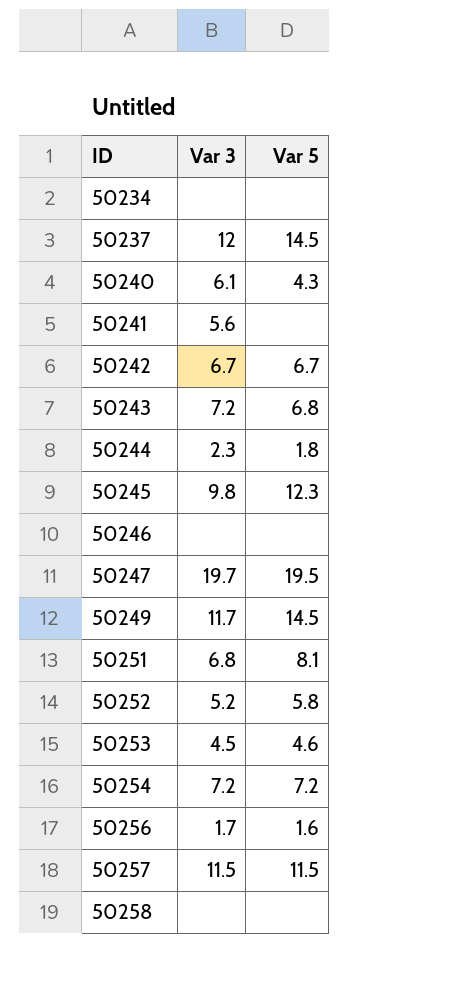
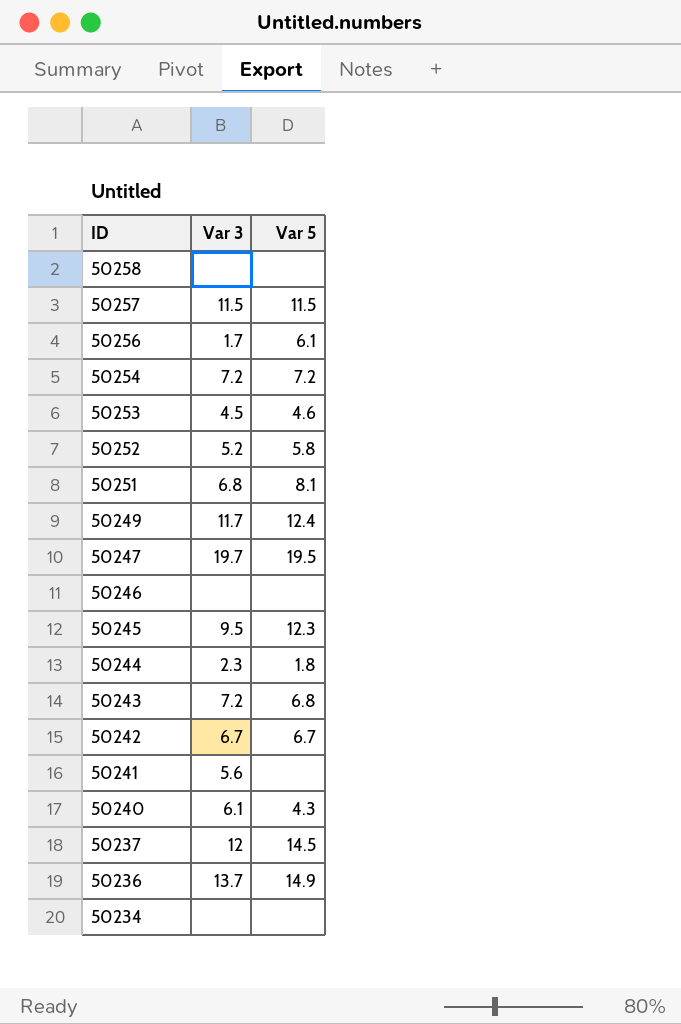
row order: ID ascending -> ID descending
50256 | Var 5: 1.6 -> 6.1
50249 | Var 5: 14.5 -> 12.4
50245 | Var 3: 9.8 -> 9.5
row 50236: none -> 13.7 | 14.9

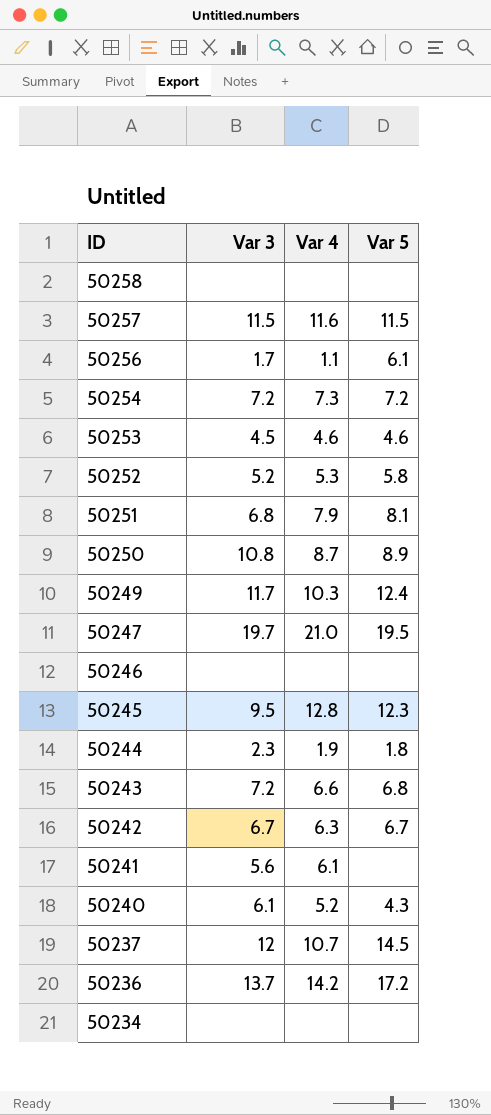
column Var 4 | position: none -> 3
row 50250: none -> 10.8 | 8.7 | 8.9
50236 | Var 5: 14.9 -> 17.2

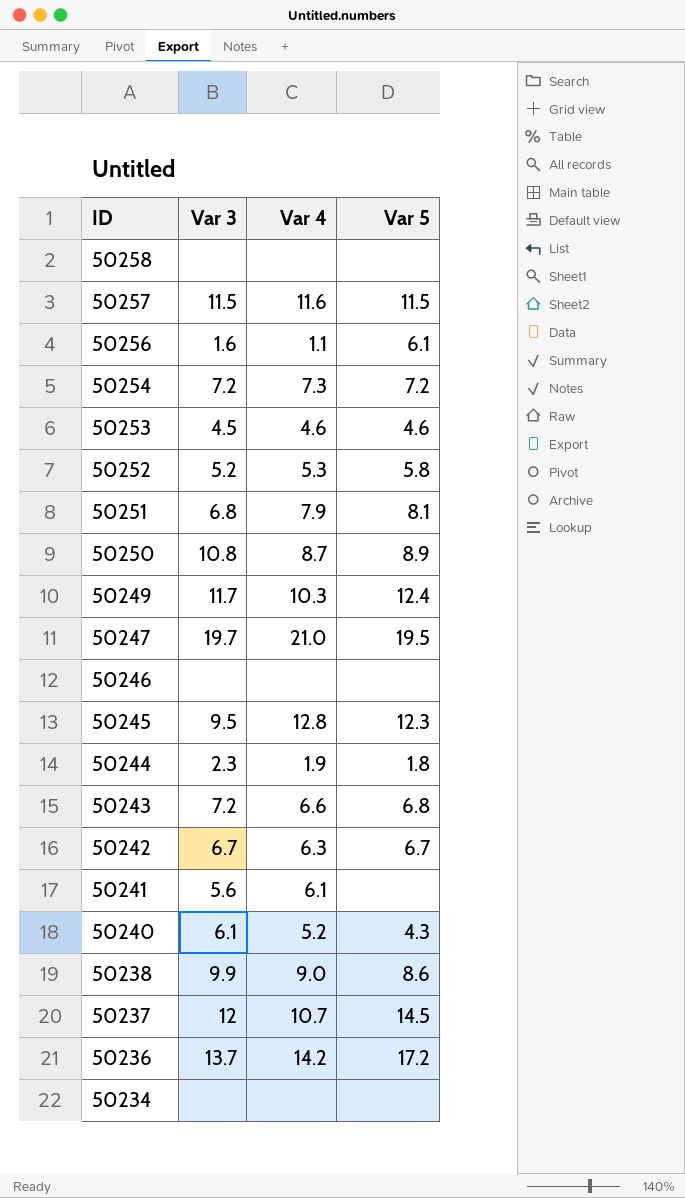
50256 | Var 3: 1.7 -> 1.6
row 50238: none -> 9.9 | 9.0 | 8.6

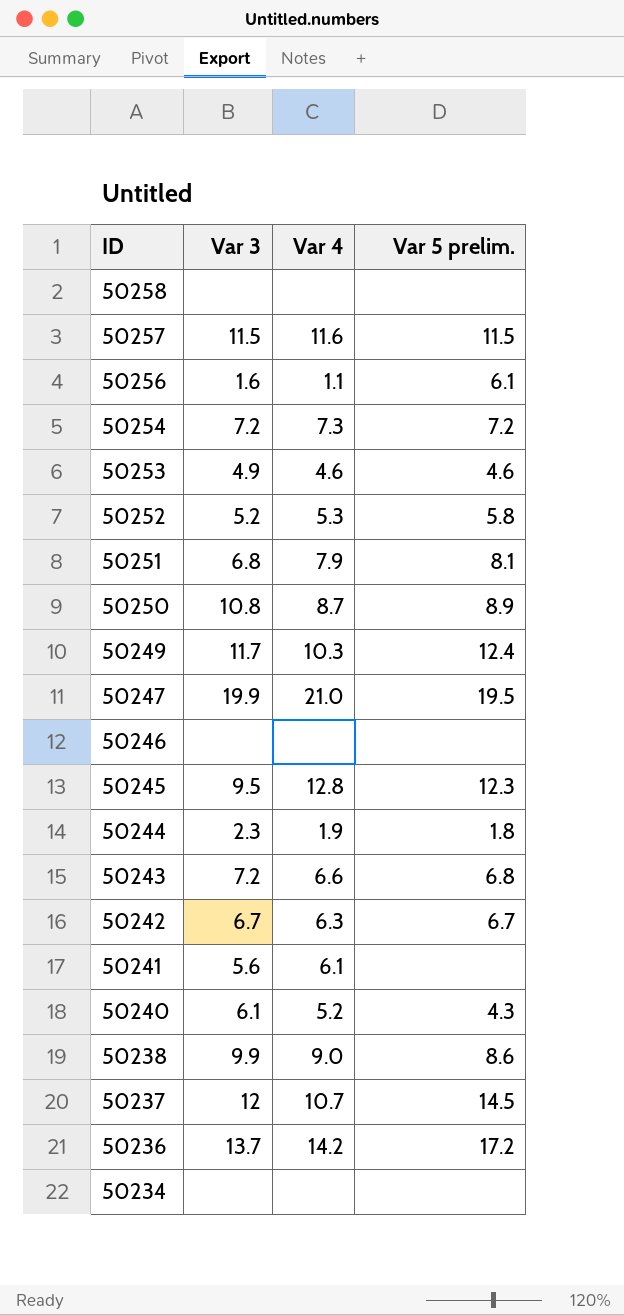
column name: Var 5 -> Var 5 prelim.
50253 | Var 3: 4.5 -> 4.9
50247 | Var 3: 19.7 -> 19.9

